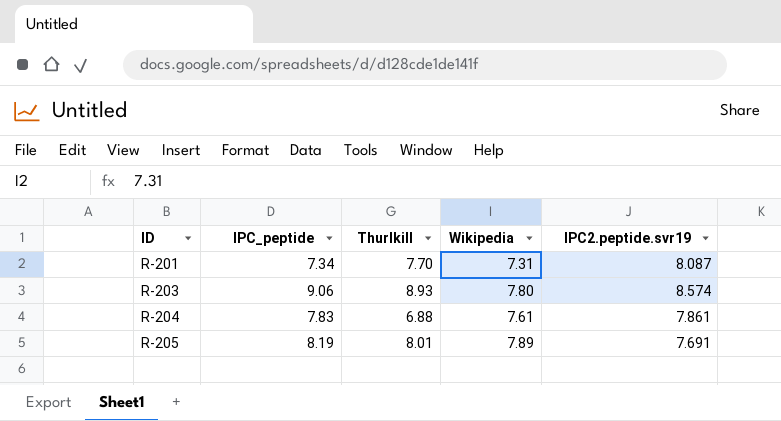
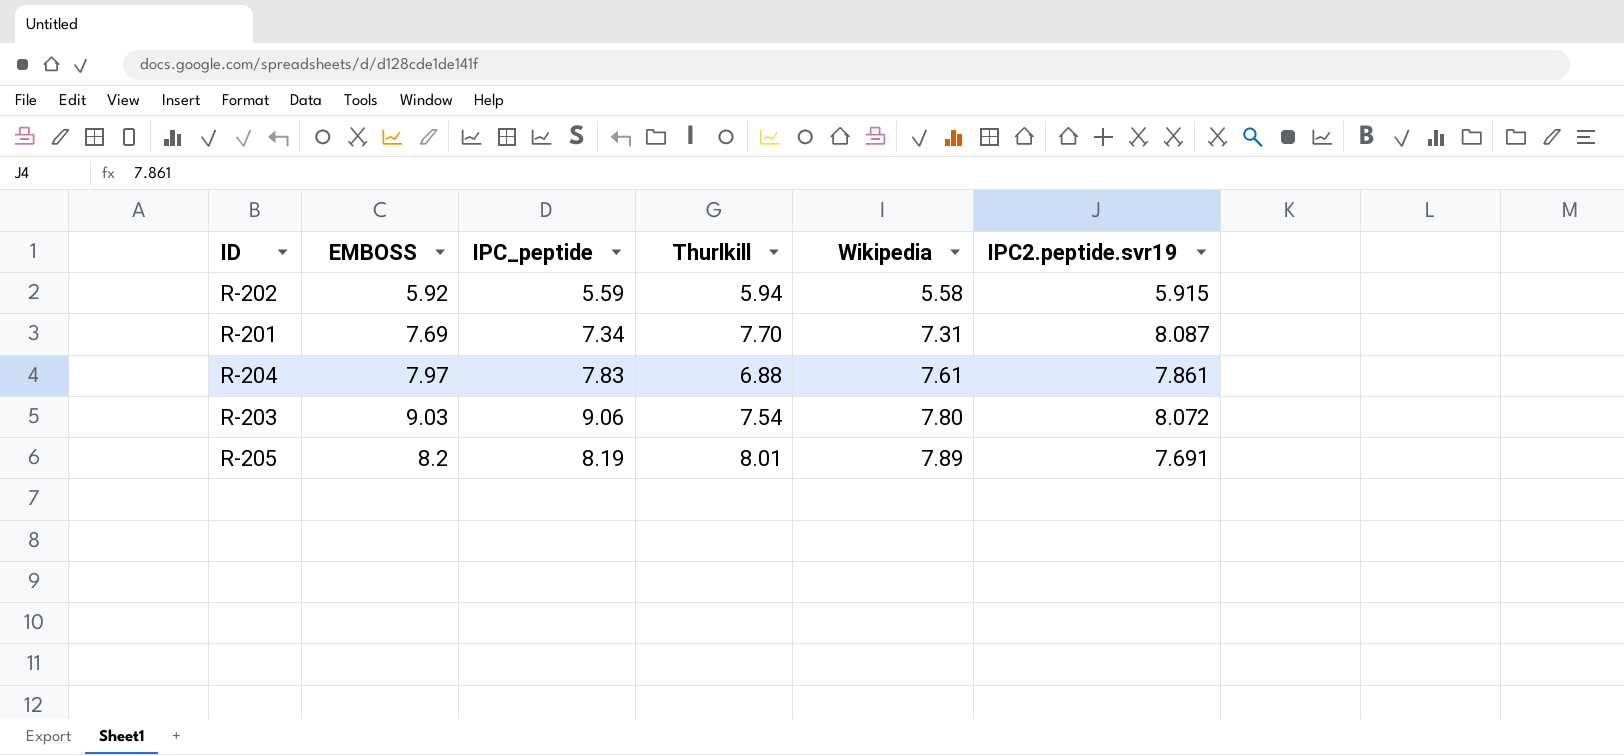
row order: ID ascending -> Wikipedia ascending
column EMBOSS | position: none -> 2
row R-202: none -> 5.92 | 5.59 | 5.94 | 5.58 | 5.915
R-203 | Thurlkill: 8.93 -> 7.54
R-203 | IPC2.peptide.svr19: 8.574 -> 8.072

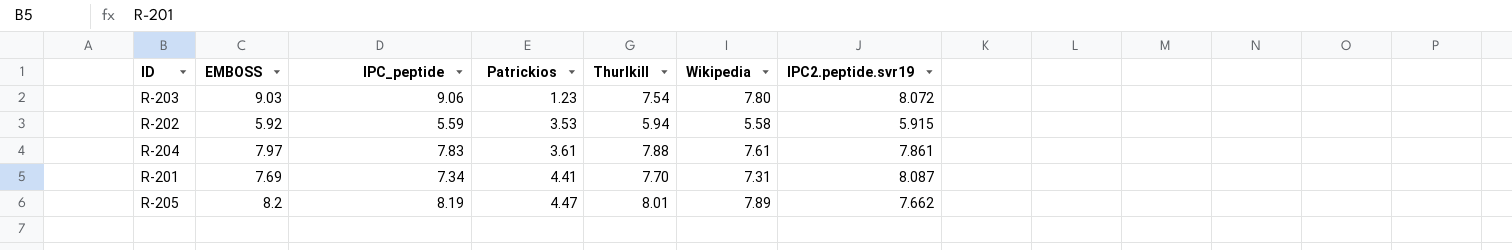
row order: Wikipedia ascending -> Patrickios ascending
column Patrickios | position: none -> 4
R-204 | Thurlkill: 6.88 -> 7.88
R-205 | IPC2.peptide.svr19: 7.691 -> 7.662

